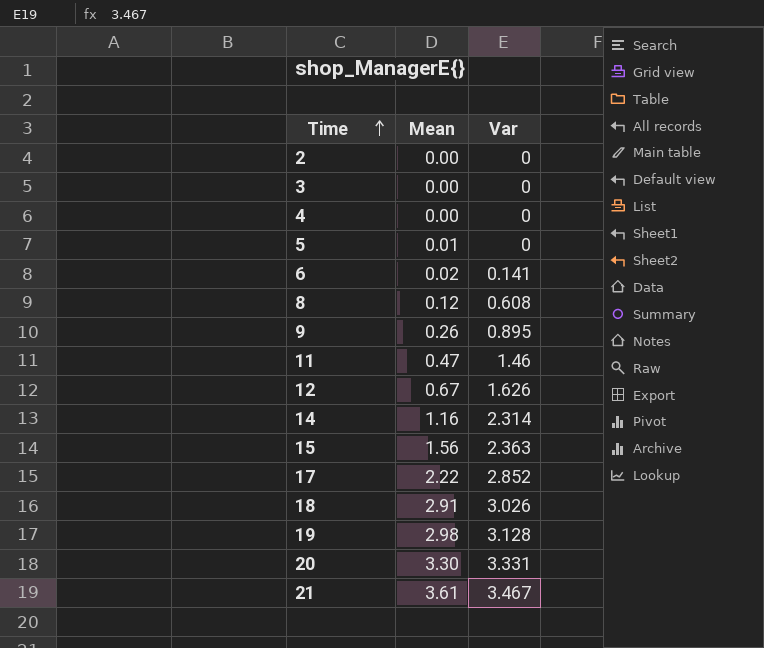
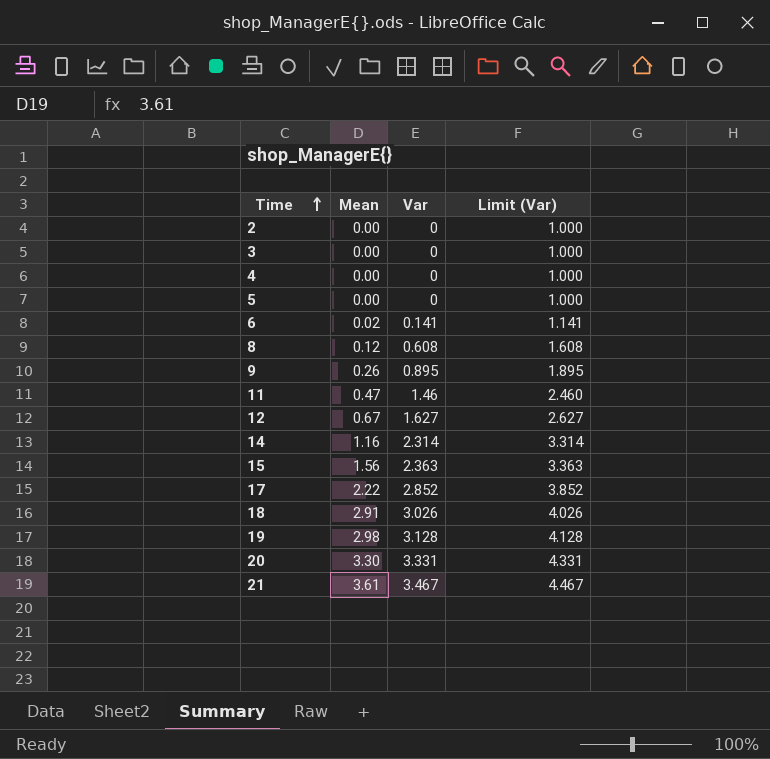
column Limit (Var) | formula: none -> [Var] + 1
5 | Mean: 0.01 -> 0.00
12 | Var: 1.626 -> 1.627

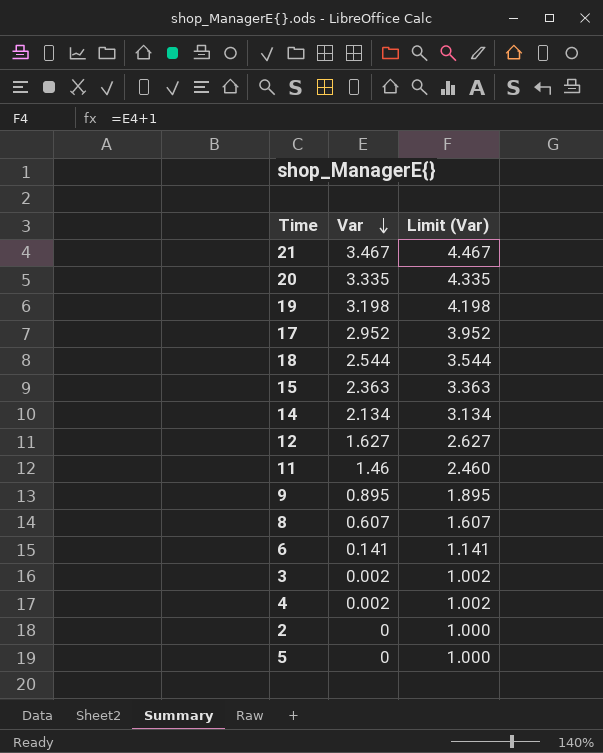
row order: Time ascending -> Var descending
column Mean | position: 2 -> none
20 | Var: 3.331 -> 3.335
20 | Limit (Var): 4.331 -> 4.335
19 | Var: 3.128 -> 3.198
19 | Limit (Var): 4.128 -> 4.198
17 | Var: 2.852 -> 2.952
17 | Limit (Var): 3.852 -> 3.952
18 | Var: 3.026 -> 2.544
18 | Limit (Var): 4.026 -> 3.544
14 | Var: 2.314 -> 2.134
14 | Limit (Var): 3.314 -> 3.134
8 | Var: 0.608 -> 0.607
8 | Limit (Var): 1.608 -> 1.607
3 | Var: 0 -> 0.002
3 | Limit (Var): 1.000 -> 1.002
4 | Var: 0 -> 0.002
4 | Limit (Var): 1.000 -> 1.002

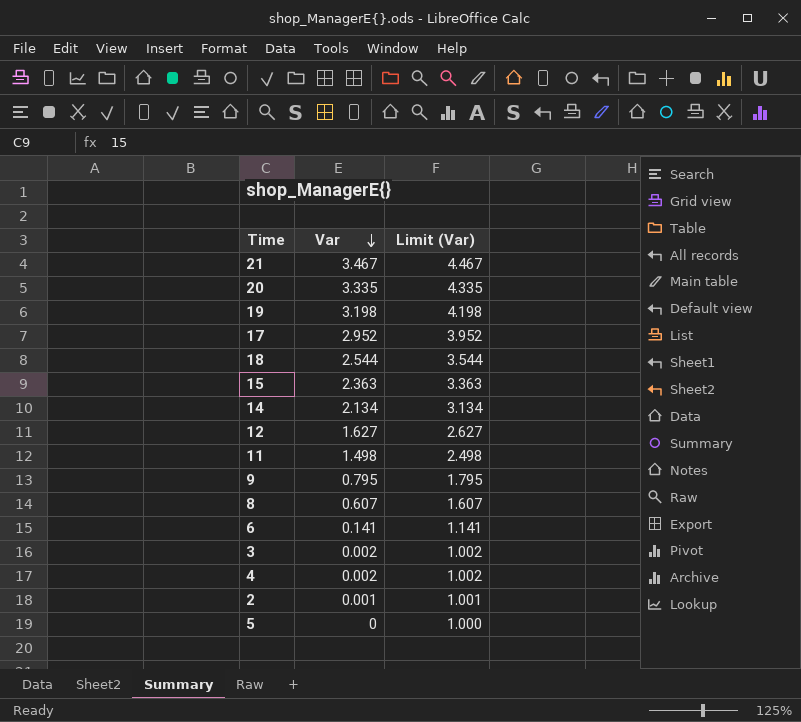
11 | Var: 1.46 -> 1.498
11 | Limit (Var): 2.460 -> 2.498
9 | Var: 0.895 -> 0.795
9 | Limit (Var): 1.895 -> 1.795
2 | Var: 0 -> 0.001
2 | Limit (Var): 1.000 -> 1.001

